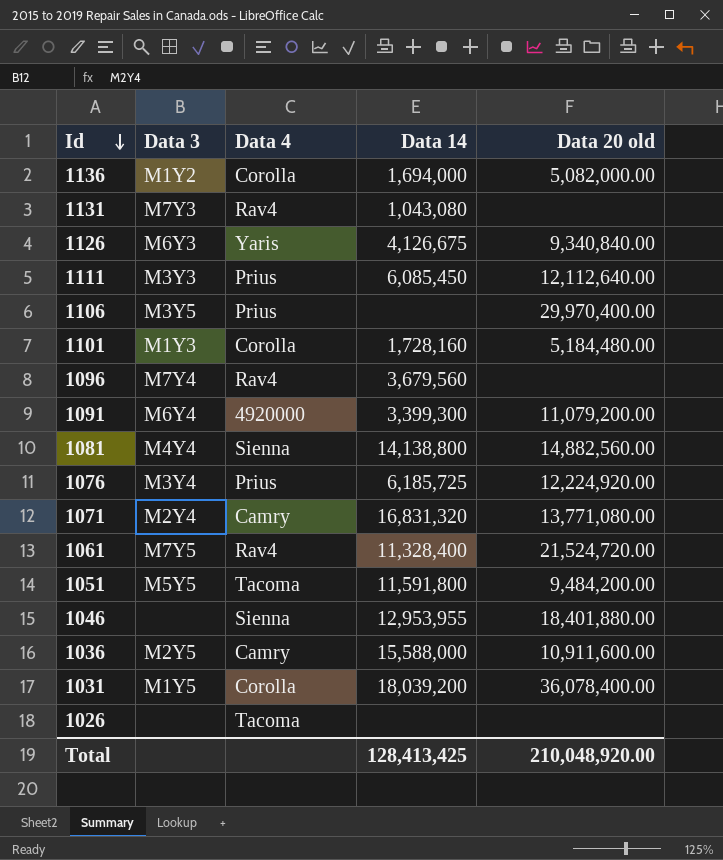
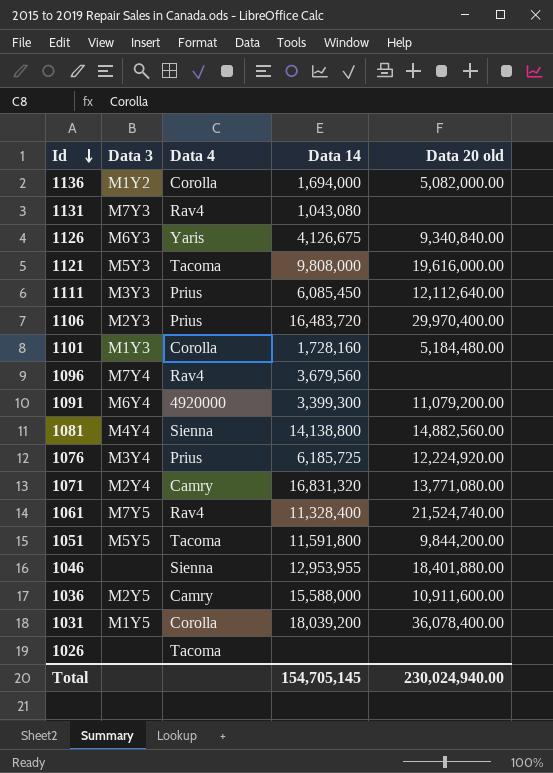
row 1121: none -> M5Y3 | Tacoma | 9,808,000 | 19,616,000.00
1106 | Data 3: M3Y5 -> M2Y3
1106 | Data 14: none -> 16,483,720
1061 | Data 20 old: 21,524,720.00 -> 21,524,740.00
1051 | Data 20 old: 9,484,200.00 -> 9,844,200.00
Total | Data 14: 128,413,425 -> 154,705,145
Total | Data 20 old: 210,048,920.00 -> 230,024,940.00

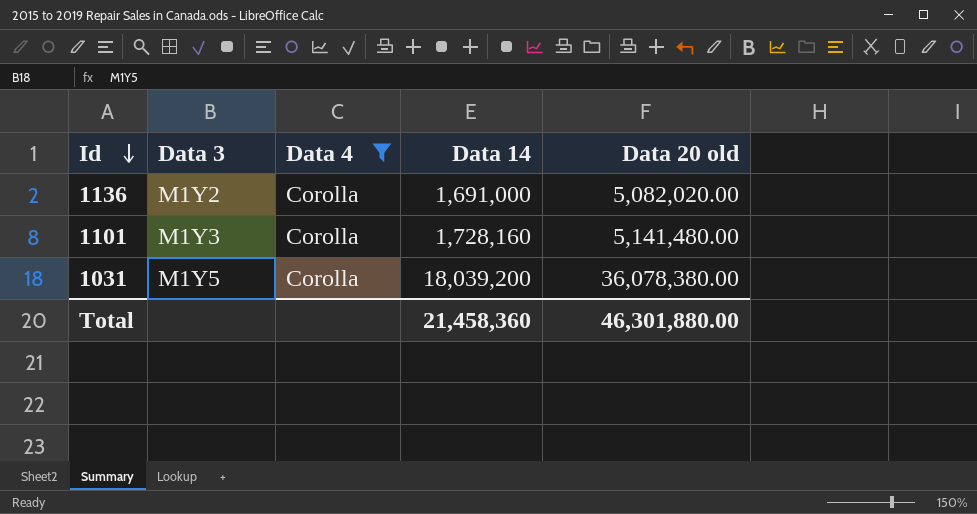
filter: none -> Data 4 = Corolla
1136 | Data 14: 1,694,000 -> 1,691,000
1136 | Data 20 old: 5,082,000.00 -> 5,082,020.00
1101 | Data 20 old: 5,184,480.00 -> 5,141,480.00
1031 | Data 20 old: 36,078,400.00 -> 36,078,380.00
Total | Data 14: 154,705,145 -> 21,458,360
Total | Data 20 old: 230,024,940.00 -> 46,301,880.00

